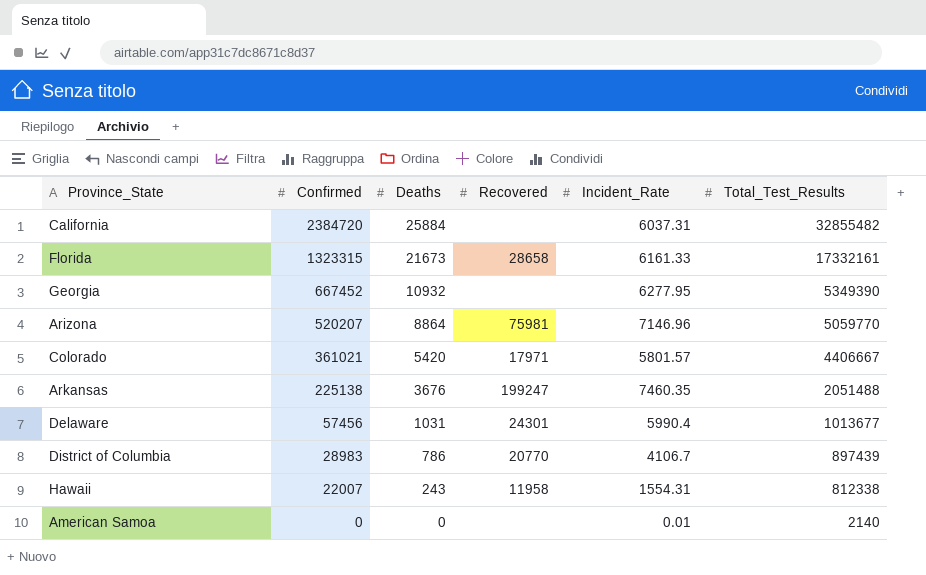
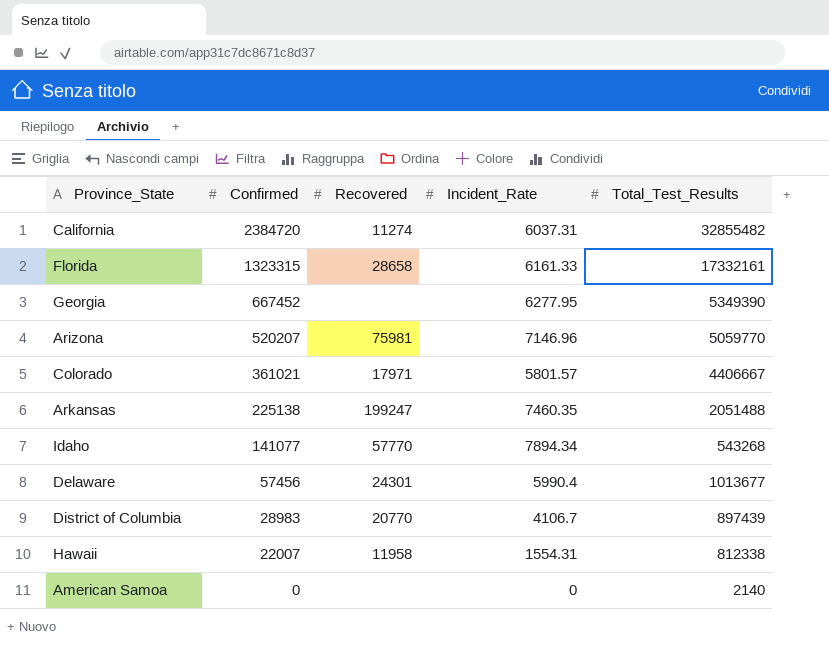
column Deaths | position: 3 -> none
California | Recovered: none -> 11274
row Idaho: none -> 141077 | 57770 | 7894.34 | 543268
American Samoa | Incident_Rate: 0.01 -> 0

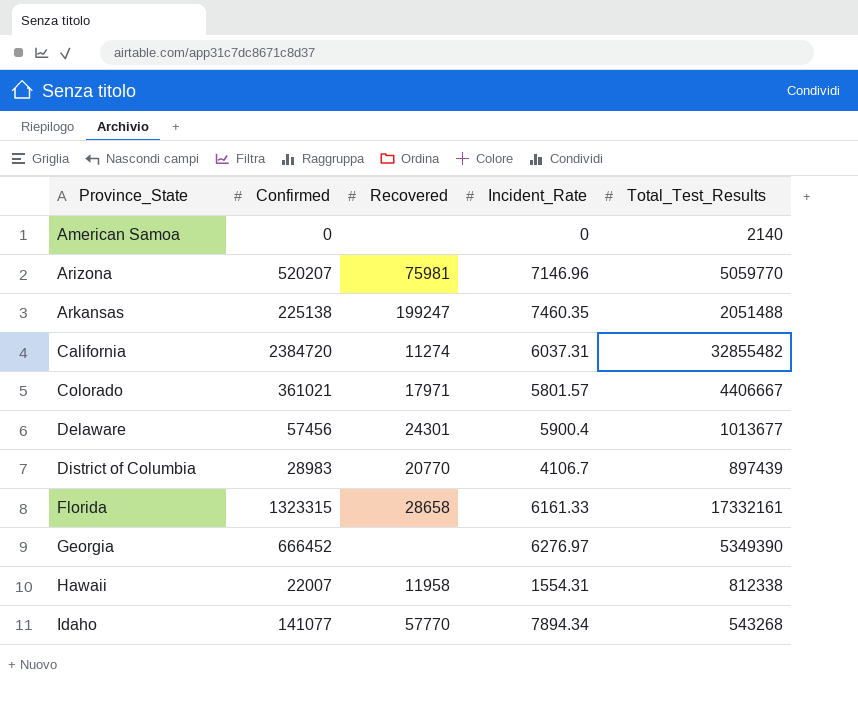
row order: Confirmed descending -> Province_State ascending
Delaware | Incident_Rate: 5990.4 -> 5900.4
Georgia | Confirmed: 667452 -> 666452
Georgia | Incident_Rate: 6277.95 -> 6276.97

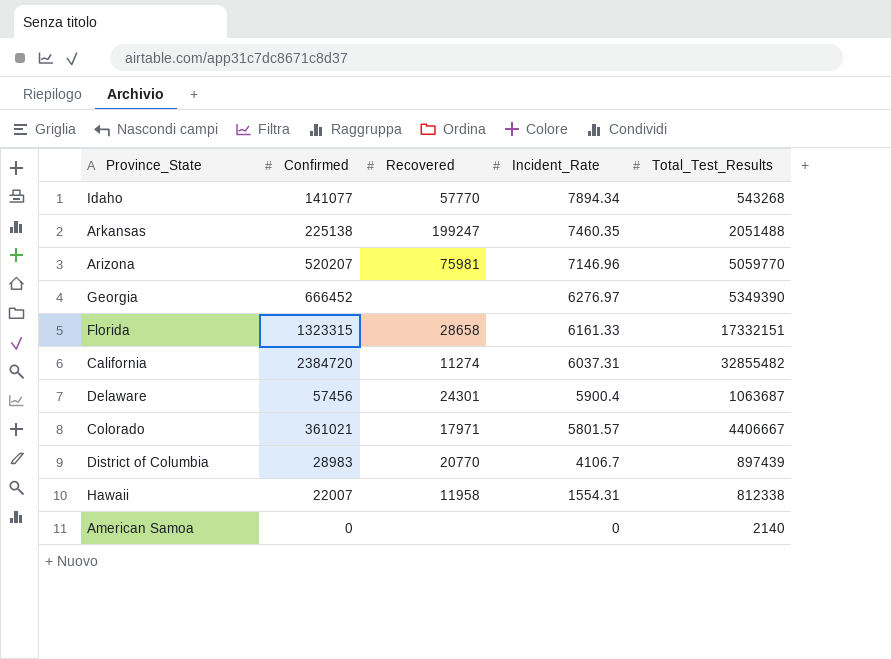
row order: Province_State ascending -> Incident_Rate descending
Florida | Total_Test_Results: 17332161 -> 17332151
Delaware | Total_Test_Results: 1013677 -> 1063687

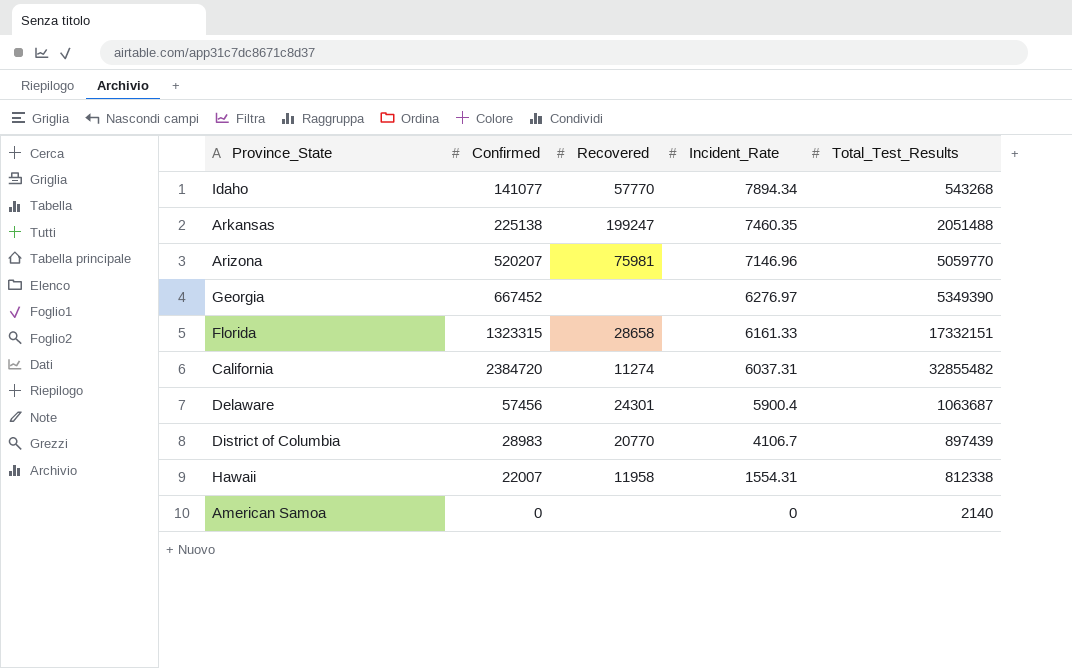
row Colorado: 361021 | 17971 | 5801.57 | 4406667 -> none
Georgia | Confirmed: 666452 -> 667452

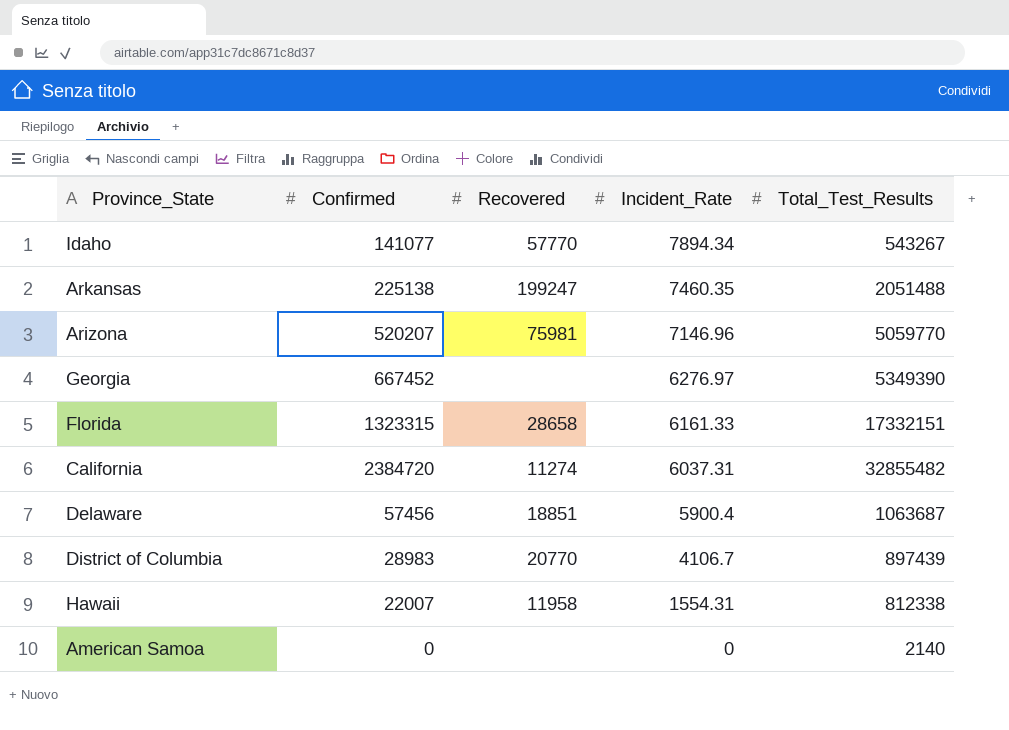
Idaho | Total_Test_Results: 543268 -> 543267
Delaware | Recovered: 24301 -> 18851

